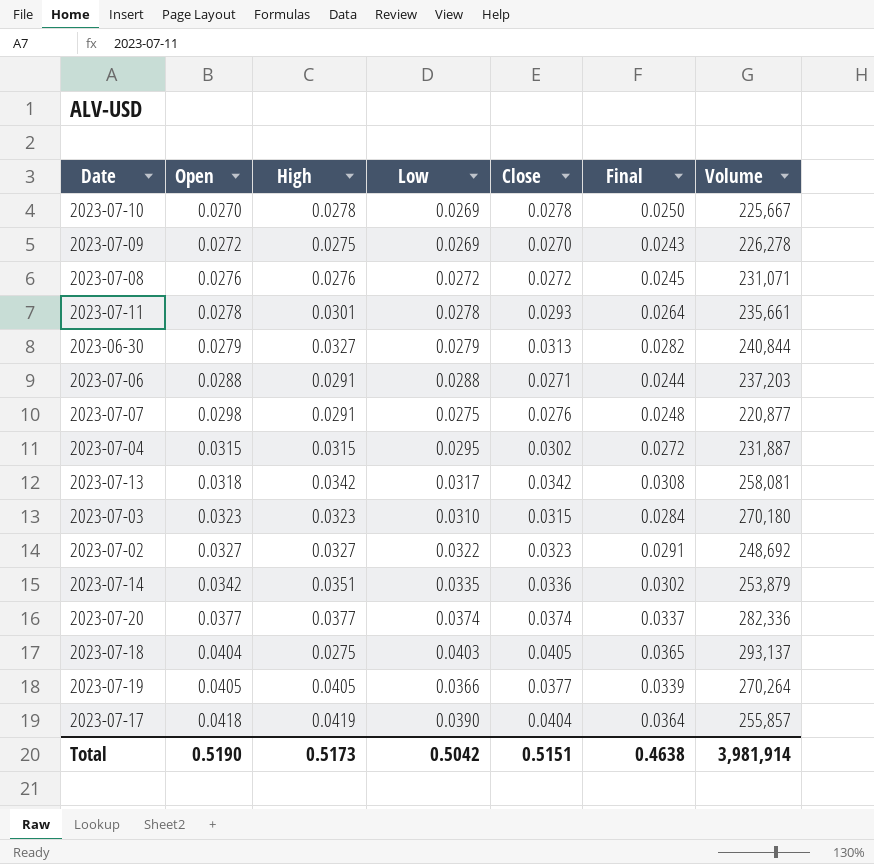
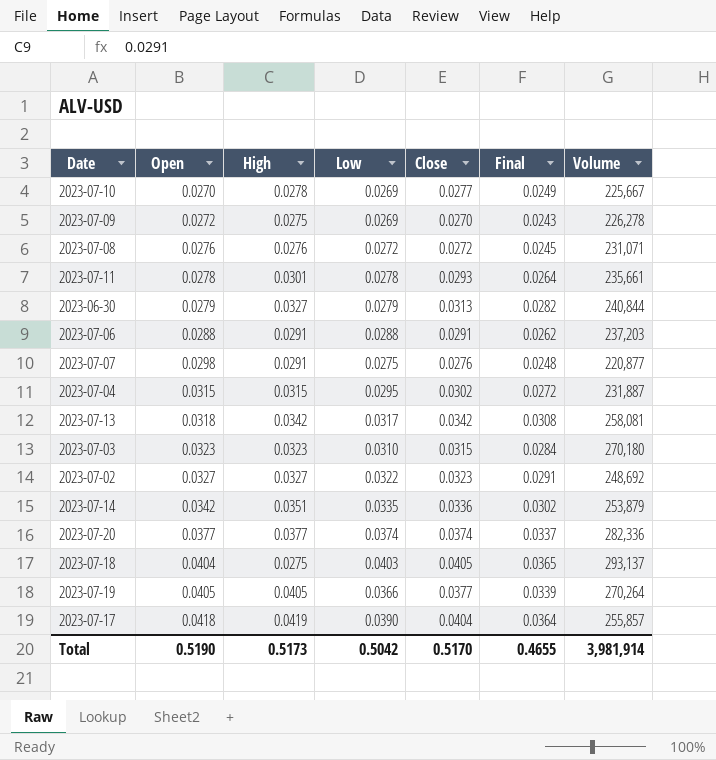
2023-07-10 | Close: 0.0278 -> 0.0277
2023-07-10 | Final: 0.0250 -> 0.0249
2023-07-06 | Close: 0.0271 -> 0.0291
2023-07-06 | Final: 0.0244 -> 0.0262
Total | Close: 0.5151 -> 0.5170
Total | Final: 0.4638 -> 0.4655

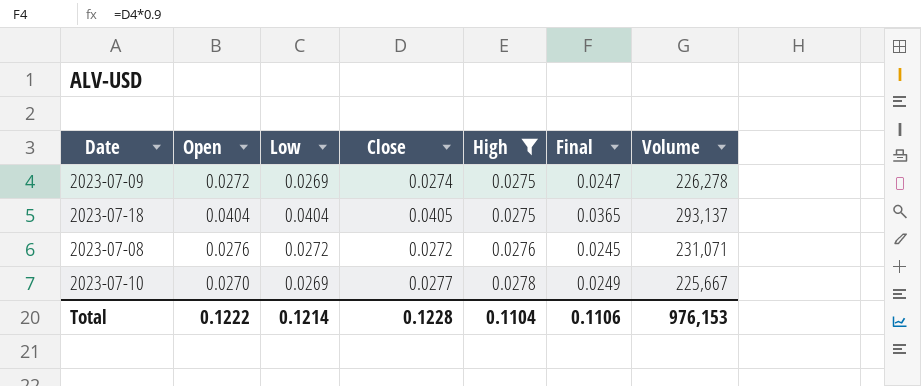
filter: none -> High <= 0.0278
row order: Open ascending -> High ascending
column High | position: 3 -> 5
2023-07-09 | Close: 0.0270 -> 0.0274
2023-07-09 | Final: 0.0243 -> 0.0247
2023-07-18 | Low: 0.0403 -> 0.0404
Total | Open: 0.5190 -> 0.1222
Total | Low: 0.5042 -> 0.1214
Total | Close: 0.5170 -> 0.1228
Total | High: 0.5173 -> 0.1104
Total | Final: 0.4655 -> 0.1106
Total | Volume: 3,981,914 -> 976,153

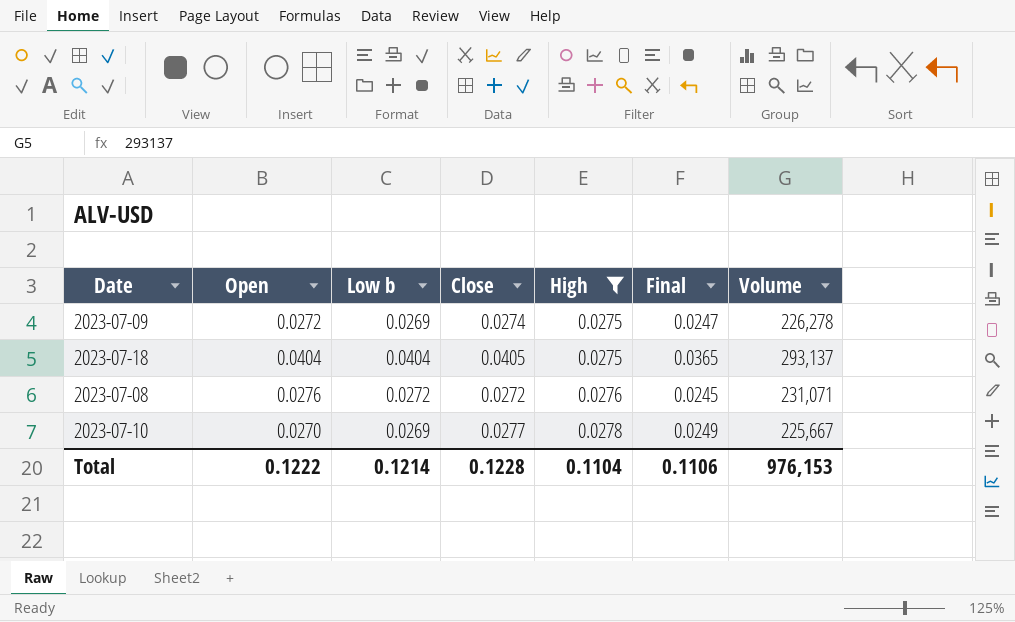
column name: Low -> Low b

